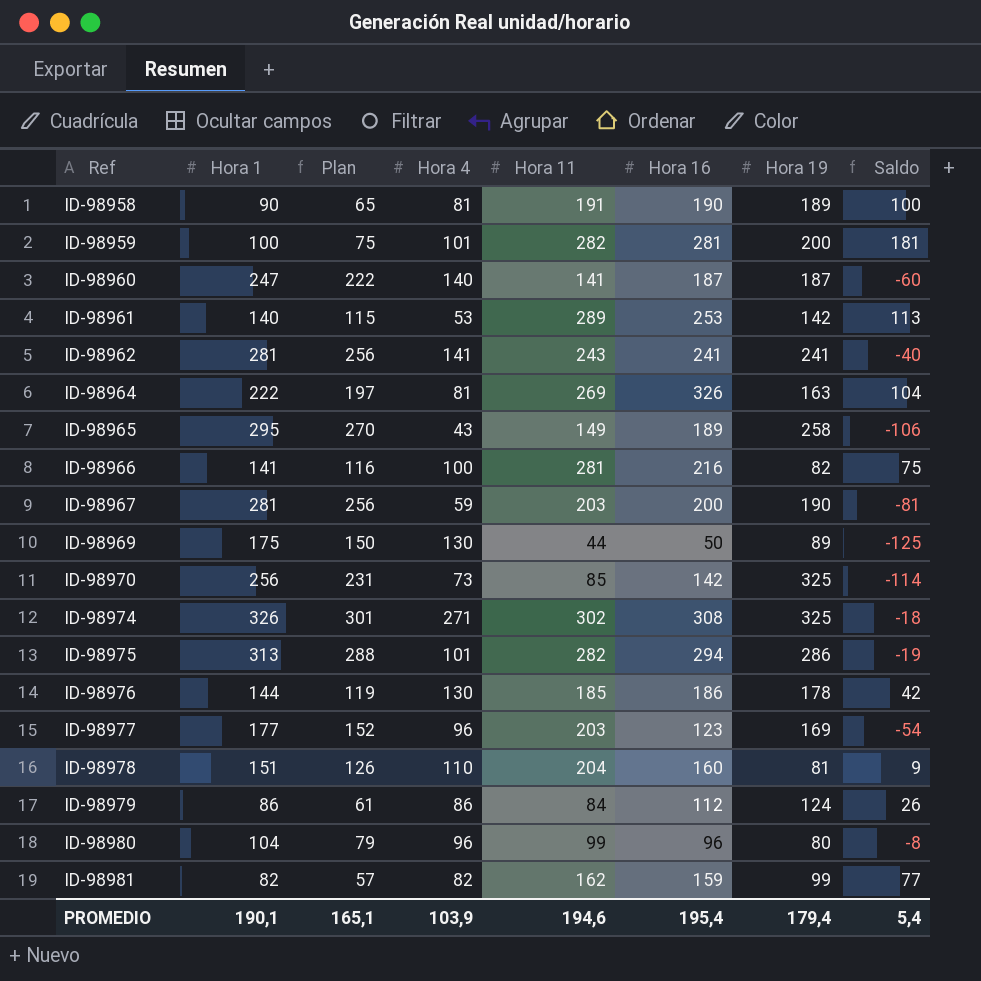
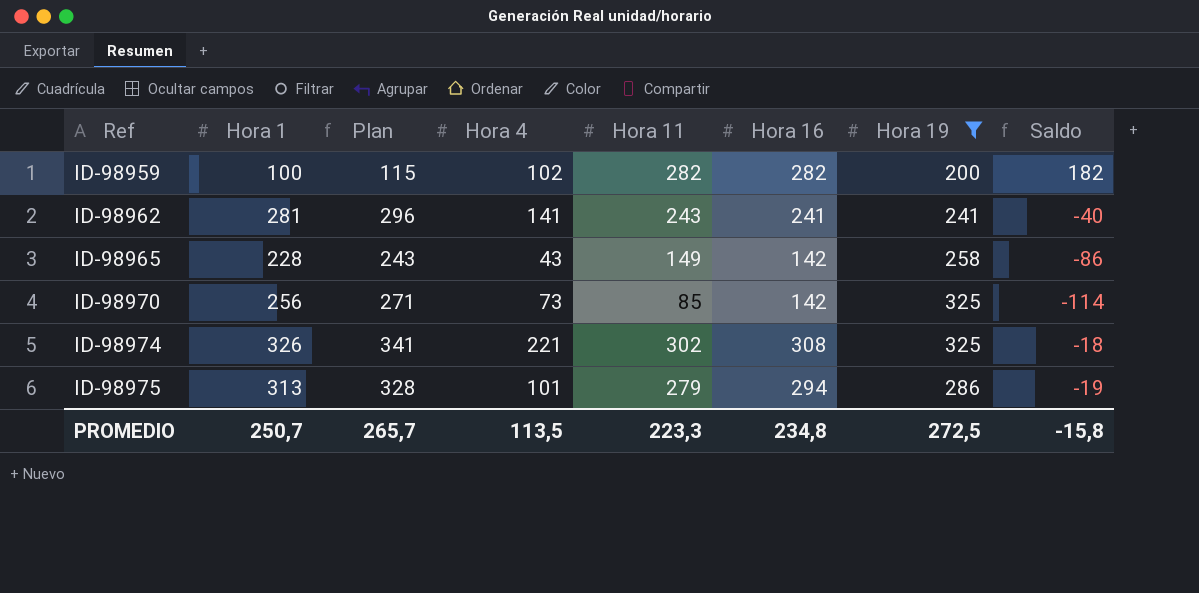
filter: none -> Hora 19 >= 200
column Plan | formula: [Hora 1] - 25 -> [Hora 1] + 15
ID-98959 | Hora 4: 101 -> 102
ID-98959 | Hora 16: 281 -> 282
ID-98959 | Saldo: 181 -> 182
ID-98965 | Hora 1: 295 -> 228
ID-98965 | Hora 16: 189 -> 142
ID-98965 | Saldo: -106 -> -86
ID-98974 | Hora 4: 271 -> 221
ID-98975 | Hora 11: 282 -> 279
PROMEDIO | Hora 1: 190,1 -> 250,7
PROMEDIO | Plan: 165,1 -> 265,7
PROMEDIO | Hora 4: 103,9 -> 113,5
PROMEDIO | Hora 11: 194,6 -> 223,3
PROMEDIO | Hora 16: 195,4 -> 234,8
PROMEDIO | Hora 19: 179,4 -> 272,5
PROMEDIO | Saldo: 5,4 -> -15,8

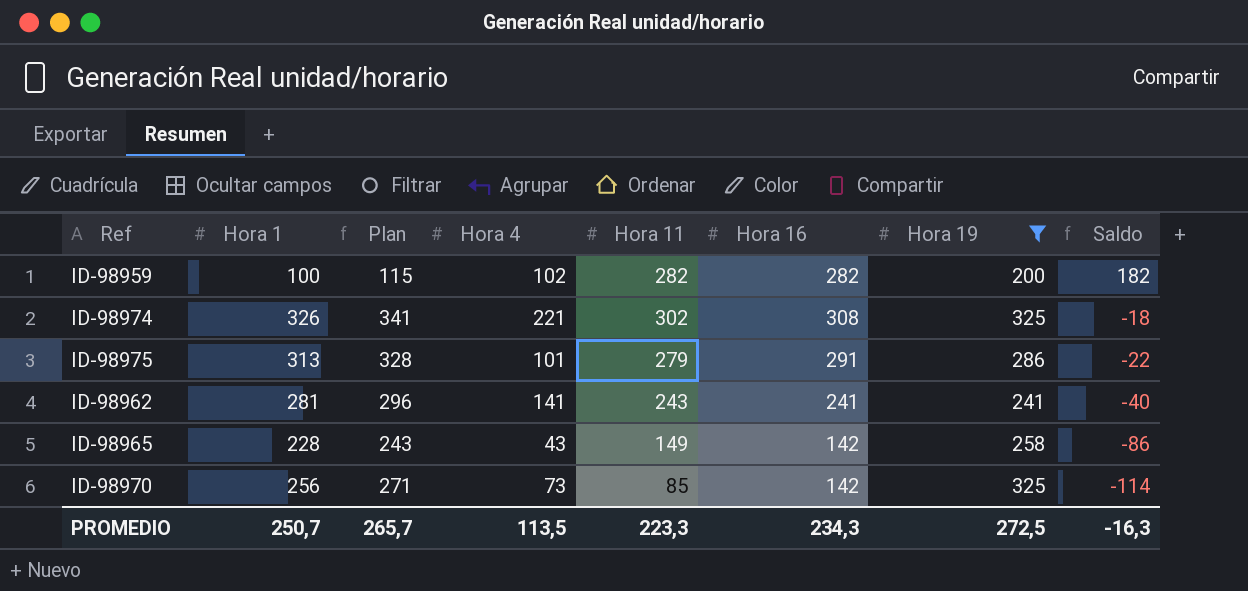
row order: Ref ascending -> Saldo descending
ID-98975 | Hora 16: 294 -> 291
ID-98975 | Saldo: -19 -> -22
PROMEDIO | Hora 16: 234,8 -> 234,3
PROMEDIO | Saldo: -15,8 -> -16,3

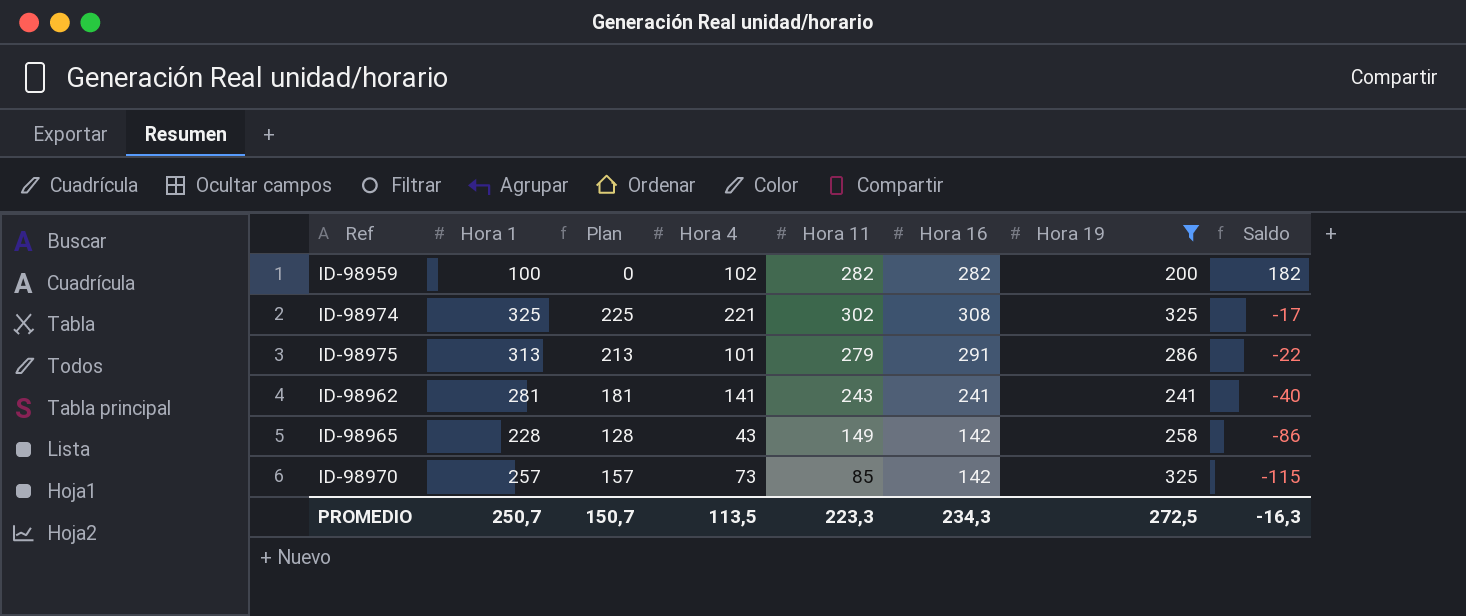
column Plan | formula: [Hora 1] + 15 -> [Hora 1] - 100
ID-98974 | Hora 1: 326 -> 325
ID-98974 | Saldo: -18 -> -17
ID-98970 | Hora 1: 256 -> 257
ID-98970 | Saldo: -114 -> -115
PROMEDIO | Plan: 265,7 -> 150,7

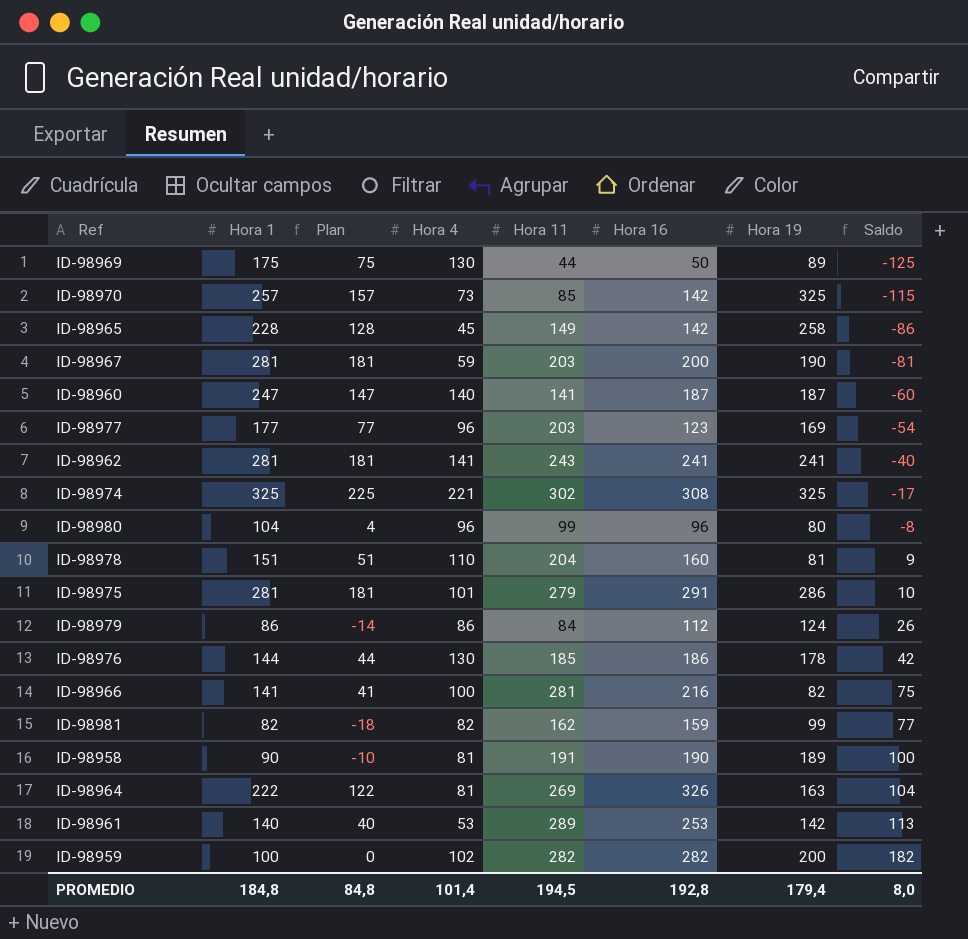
filter: Hora 19 >= 200 -> none
row order: Saldo descending -> Saldo ascending
ID-98965 | Hora 4: 43 -> 45
ID-98975 | Hora 1: 313 -> 281
ID-98975 | Plan: 213 -> 181
ID-98975 | Saldo: -22 -> 10
PROMEDIO | Hora 1: 250,7 -> 184,8
PROMEDIO | Plan: 150,7 -> 84,8
PROMEDIO | Hora 4: 113,5 -> 101,4
PROMEDIO | Hora 11: 223,3 -> 194,5
PROMEDIO | Hora 16: 234,3 -> 192,8
PROMEDIO | Hora 19: 272,5 -> 179,4
PROMEDIO | Saldo: -16,3 -> 8,0

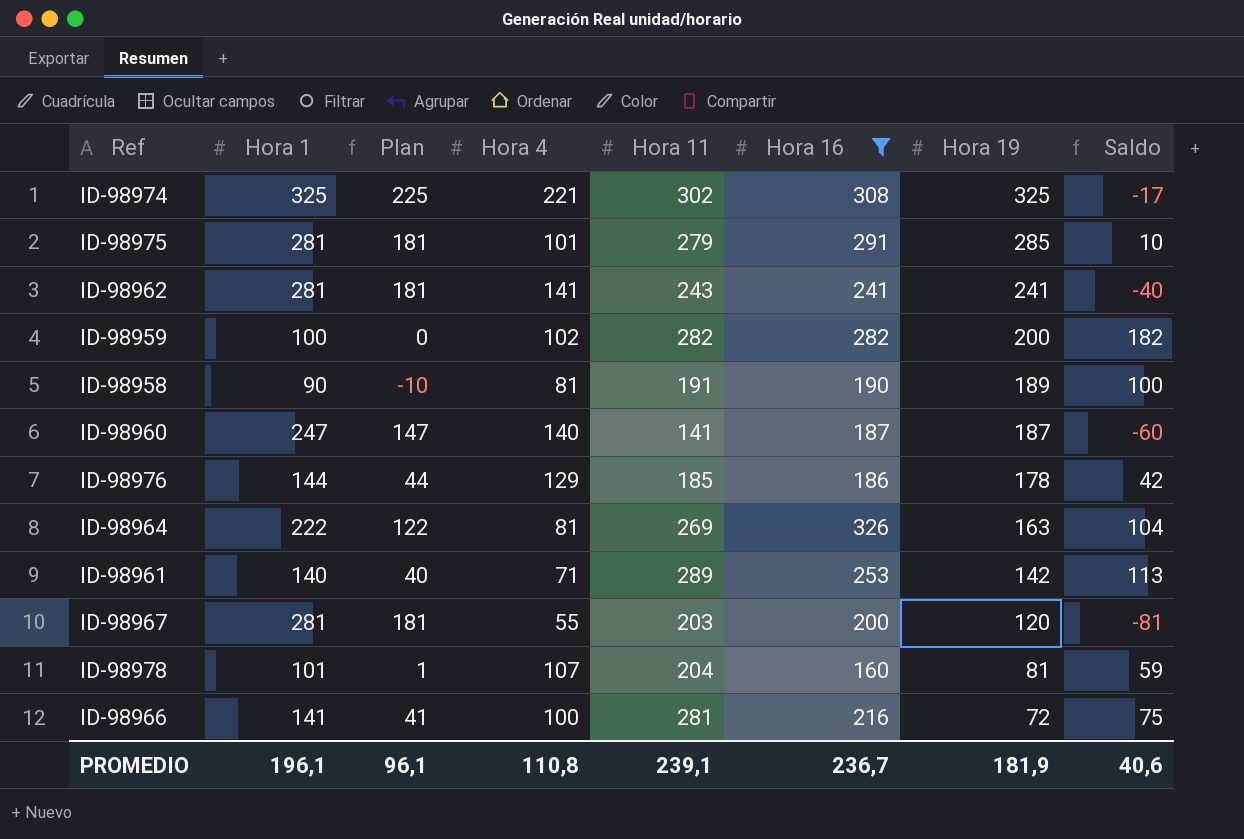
filter: none -> Hora 16 >= 160
row order: Saldo ascending -> Hora 19 descending
ID-98975 | Hora 19: 286 -> 285
ID-98976 | Hora 4: 130 -> 129
ID-98961 | Hora 4: 53 -> 71
ID-98967 | Hora 4: 59 -> 55
ID-98967 | Hora 19: 190 -> 120
ID-98978 | Hora 1: 151 -> 101
ID-98978 | Plan: 51 -> 1
ID-98978 | Hora 4: 110 -> 107
ID-98978 | Saldo: 9 -> 59
ID-98966 | Hora 19: 82 -> 72
PROMEDIO | Hora 1: 184,8 -> 196,1
PROMEDIO | Plan: 84,8 -> 96,1
PROMEDIO | Hora 4: 101,4 -> 110,8
PROMEDIO | Hora 11: 194,5 -> 239,1
PROMEDIO | Hora 16: 192,8 -> 236,7
PROMEDIO | Hora 19: 179,4 -> 181,9
PROMEDIO | Saldo: 8,0 -> 40,6

